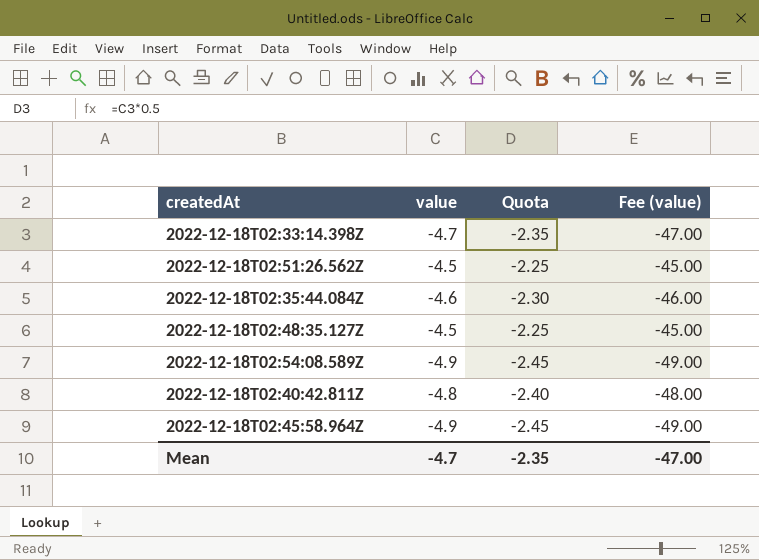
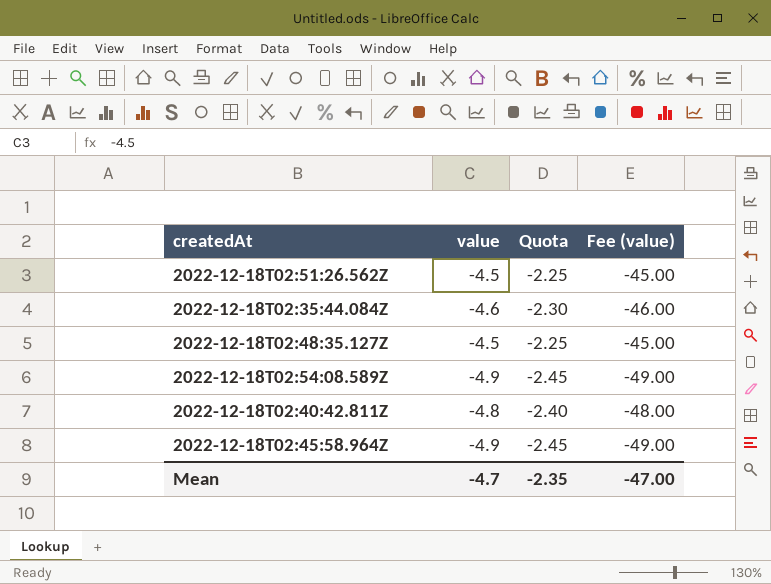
row 2022-12-18T02:33:14.398Z: -4.7 | -2.35 | -47.00 -> none

